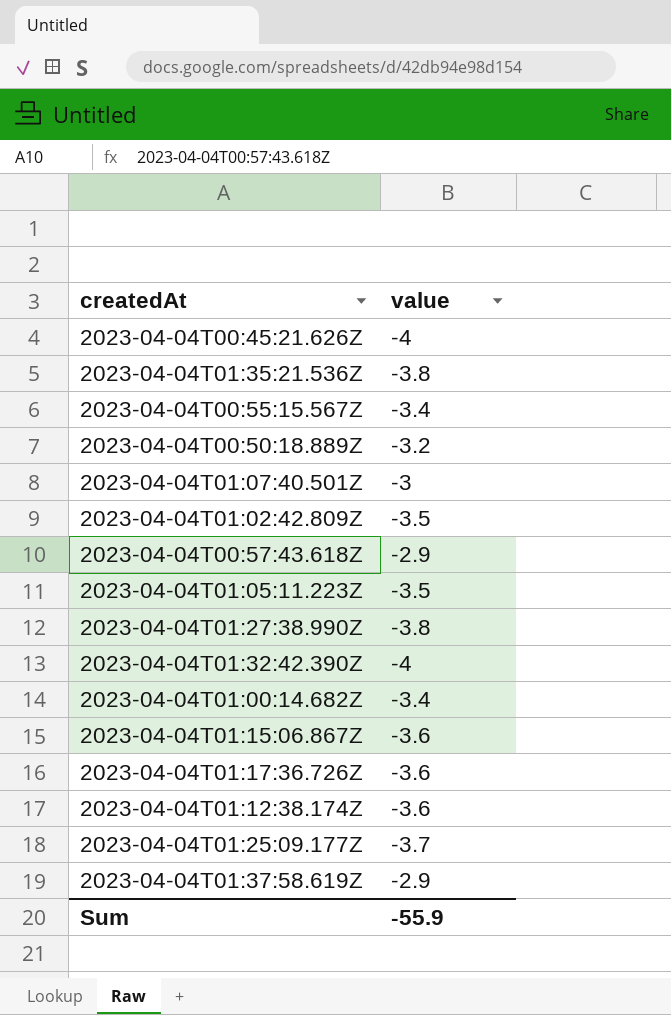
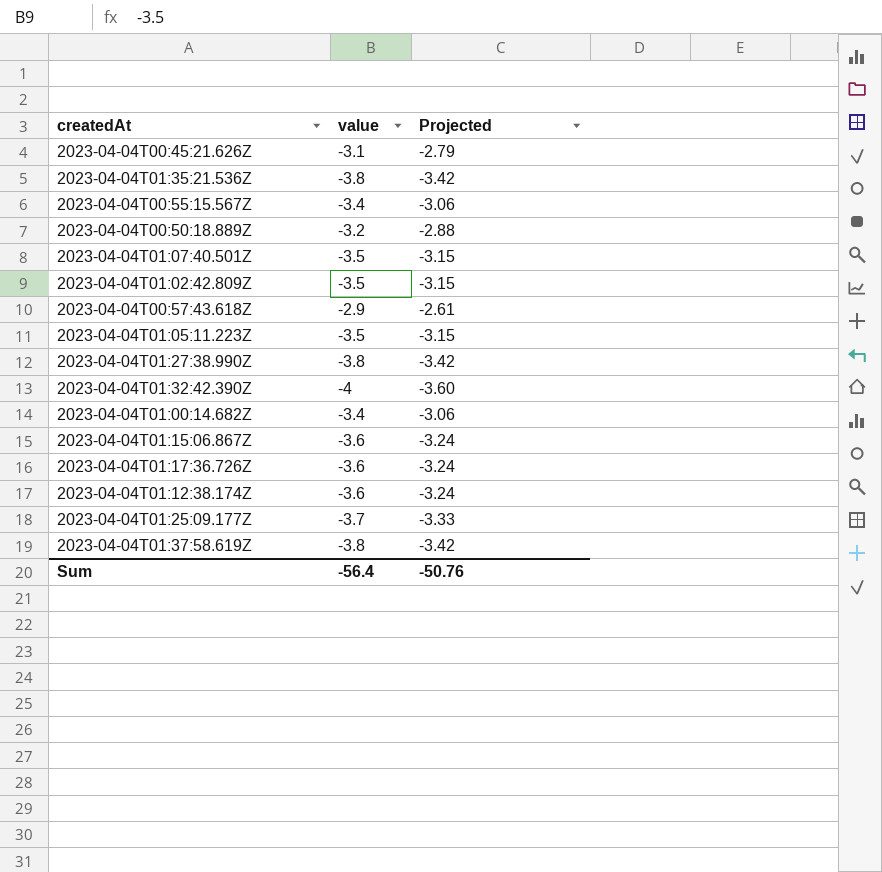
column Projected | formula: none -> [value] * 0.9
2023-04-04T00:45:21.626Z | value: -4 -> -3.1
2023-04-04T01:07:40.501Z | value: -3 -> -3.5
2023-04-04T01:37:58.619Z | value: -2.9 -> -3.8
Sum | value: -55.9 -> -56.4

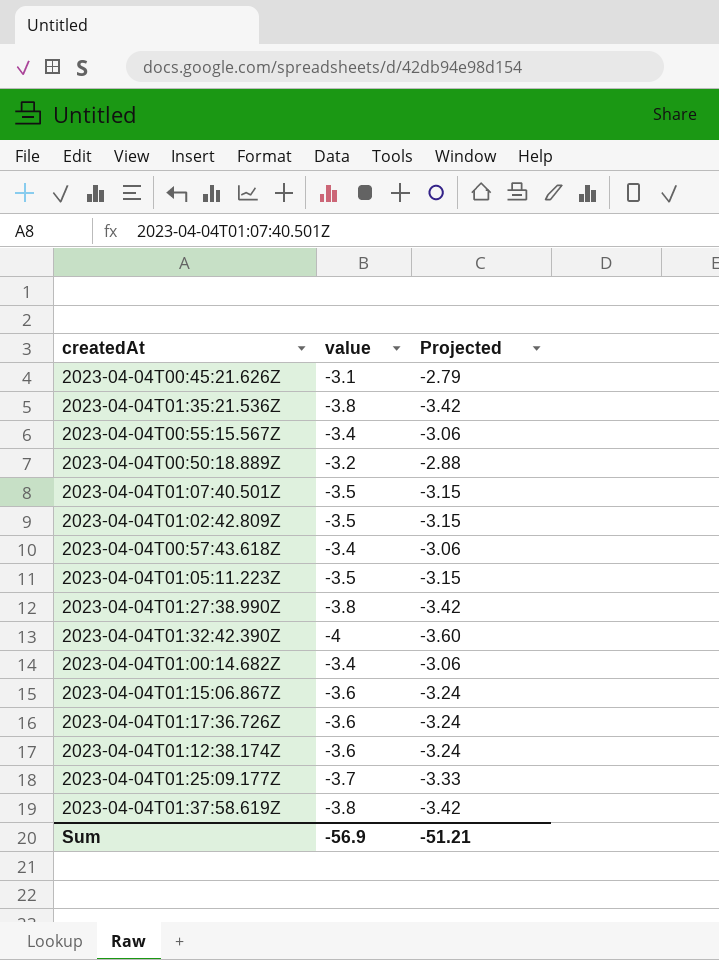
2023-04-04T00:57:43.618Z | value: -2.9 -> -3.4
2023-04-04T00:57:43.618Z | Projected: -2.61 -> -3.06
Sum | value: -56.4 -> -56.9
Sum | Projected: -50.76 -> -51.21

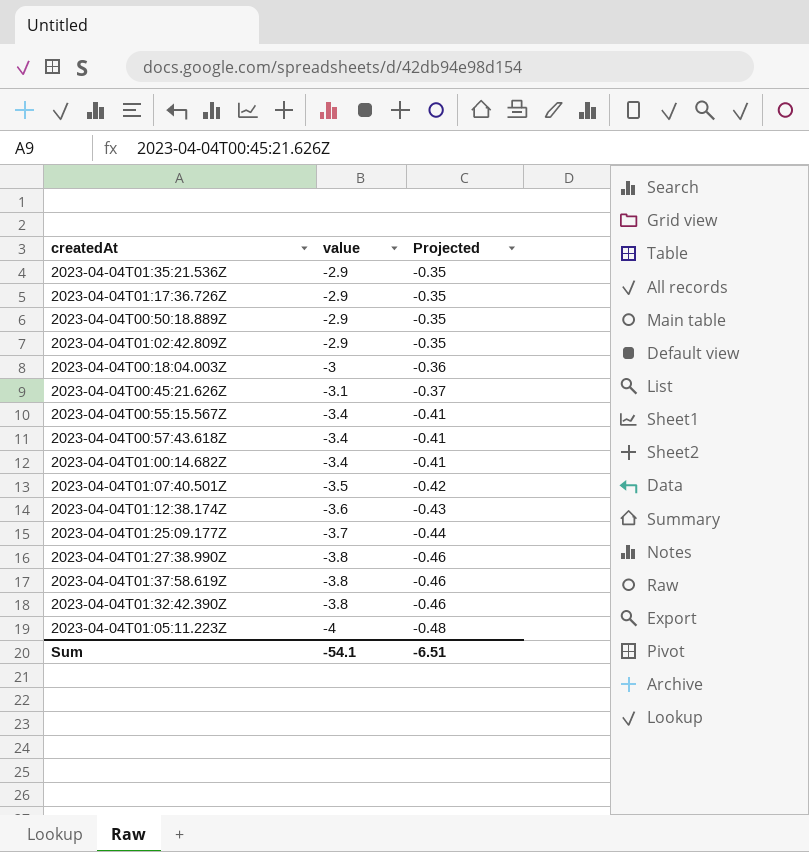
row order: none -> value descending
column Projected | formula: [value] * 0.9 -> [value] * 0.12
row 2023-04-04T01:15:06.867Z: -3.6 | -3.24 -> none
2023-04-04T01:35:21.536Z | value: -3.8 -> -2.9
2023-04-04T01:17:36.726Z | value: -3.6 -> -2.9
2023-04-04T00:50:18.889Z | value: -3.2 -> -2.9
2023-04-04T01:02:42.809Z | value: -3.5 -> -2.9
row 2023-04-04T00:18:04.003Z: none -> -3 | -0.36
2023-04-04T01:32:42.390Z | value: -4 -> -3.8
2023-04-04T01:05:11.223Z | value: -3.5 -> -4
Sum | value: -56.9 -> -54.1
Sum | Projected: -51.21 -> -6.51

